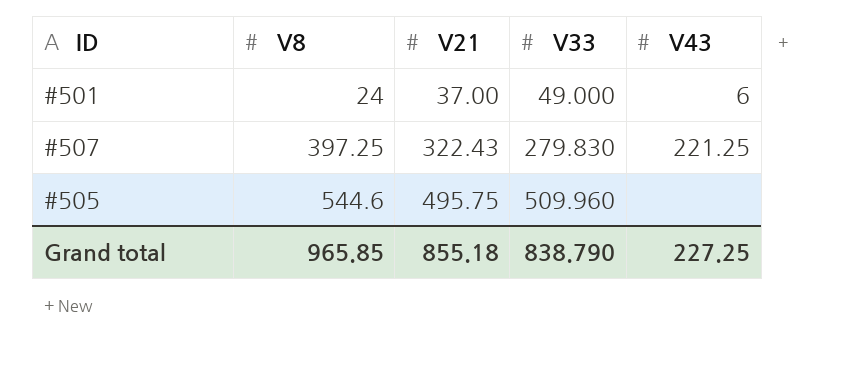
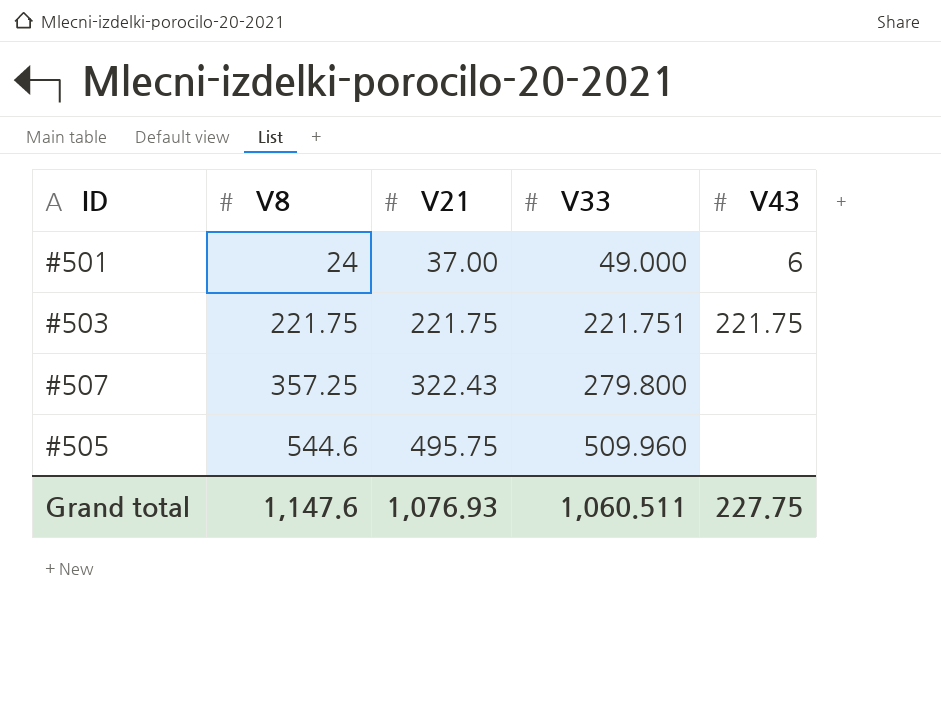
row #503: none -> 221.75 | 221.75 | 221.751 | 221.75
#507 | V8: 397.25 -> 357.25
#507 | V33: 279.830 -> 279.800
#507 | V43: 221.25 -> none
Grand total | V8: 965.85 -> 1,147.6
Grand total | V21: 855.18 -> 1,076.93
Grand total | V33: 838.790 -> 1,060.511
Grand total | V43: 227.25 -> 227.75

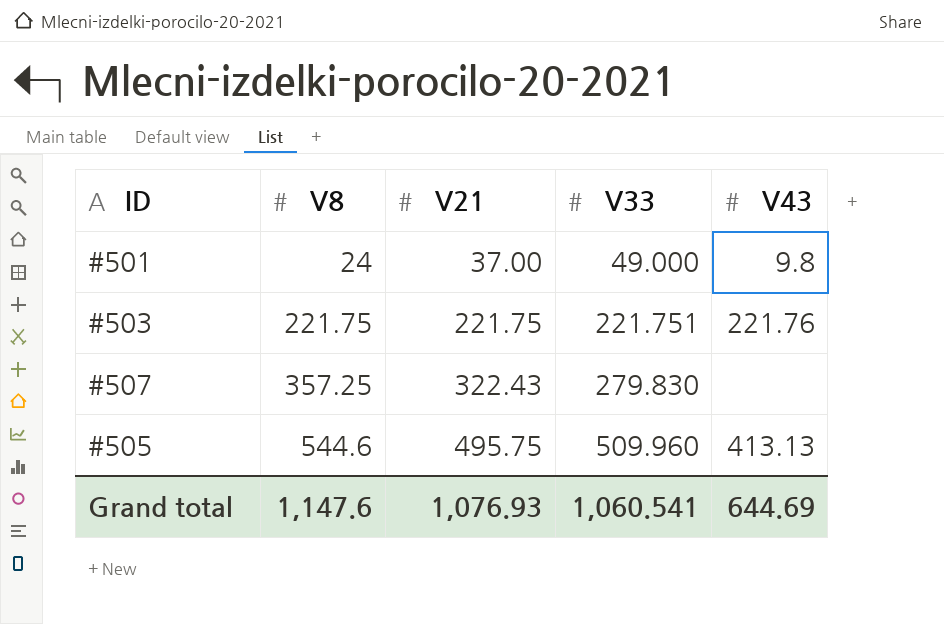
#501 | V43: 6 -> 9.8
#503 | V43: 221.75 -> 221.76
#507 | V33: 279.800 -> 279.830
#505 | V43: none -> 413.13
Grand total | V33: 1,060.511 -> 1,060.541
Grand total | V43: 227.75 -> 644.69

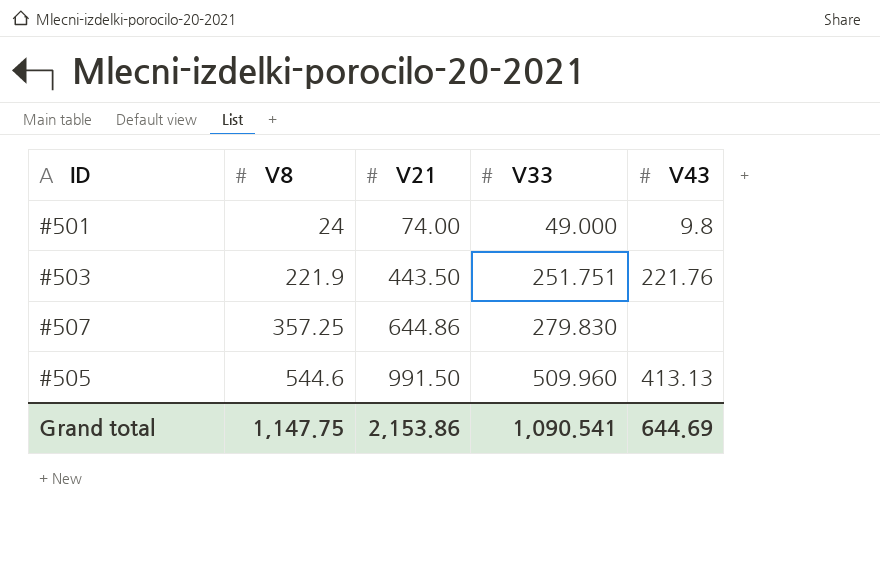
#501 | V21: 37.00 -> 74.00
#503 | V8: 221.75 -> 221.9
#503 | V21: 221.75 -> 443.50
#503 | V33: 221.751 -> 251.751
#507 | V21: 322.43 -> 644.86
#505 | V21: 495.75 -> 991.50
Grand total | V8: 1,147.6 -> 1,147.75
Grand total | V21: 1,076.93 -> 2,153.86
Grand total | V33: 1,060.541 -> 1,090.541

